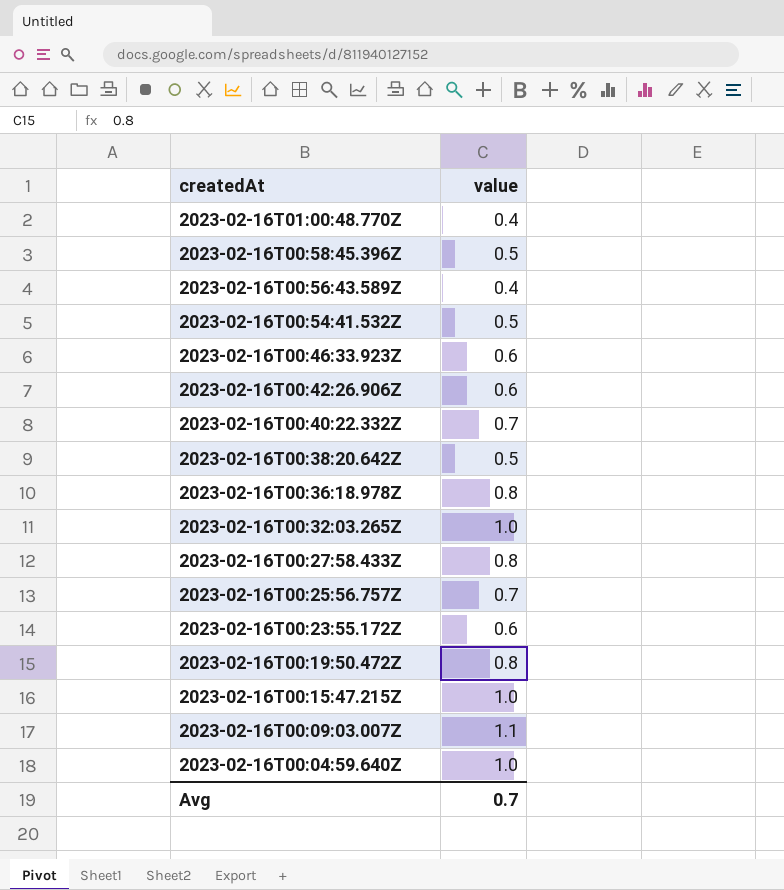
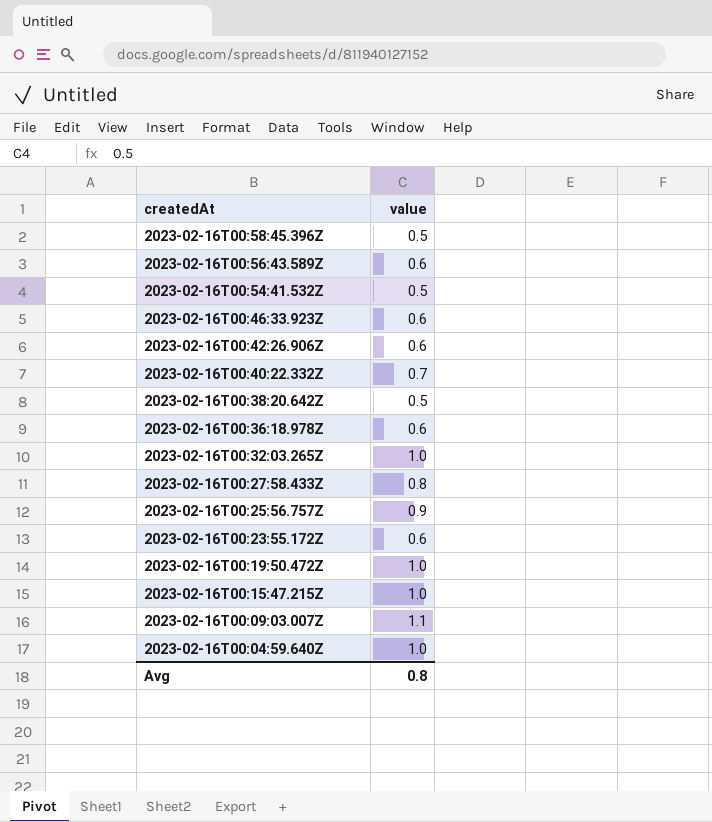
row 2023-02-16T01:00:48.770Z: 0.4 -> none
2023-02-16T00:56:43.589Z | value: 0.4 -> 0.6
2023-02-16T00:36:18.978Z | value: 0.8 -> 0.6
2023-02-16T00:25:56.757Z | value: 0.7 -> 0.9
2023-02-16T00:19:50.472Z | value: 0.8 -> 1.0
Avg | value: 0.7 -> 0.8

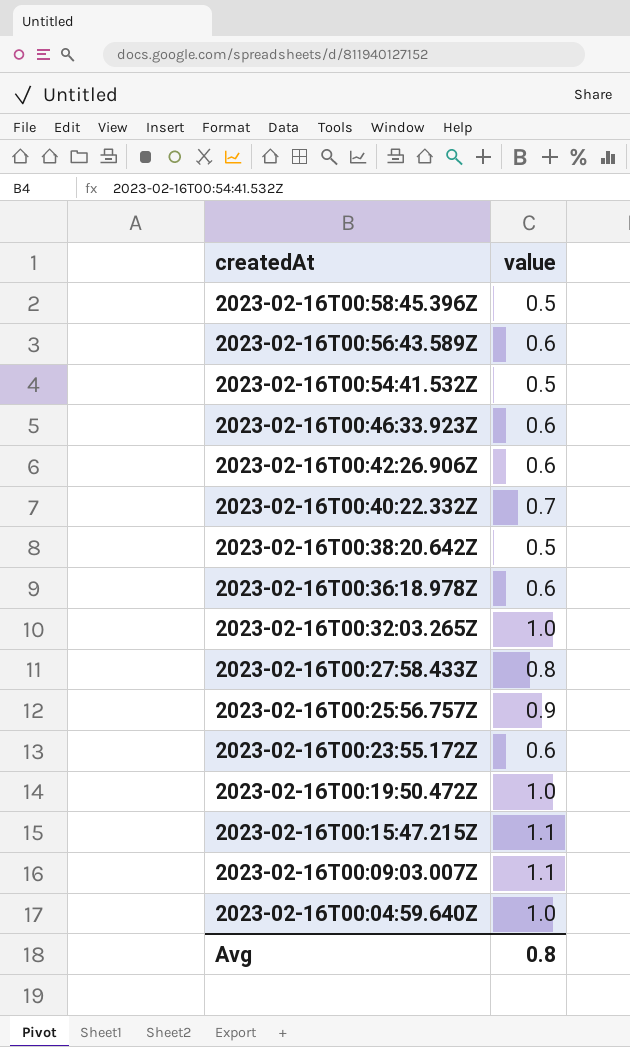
2023-02-16T00:15:47.215Z | value: 1.0 -> 1.1

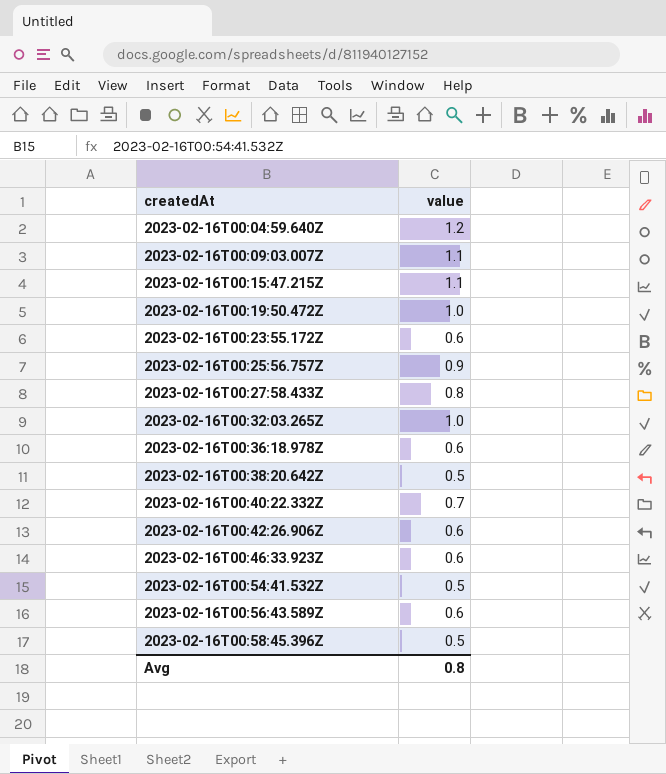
row order: createdAt descending -> createdAt ascending
2023-02-16T00:04:59.640Z | value: 1.0 -> 1.2

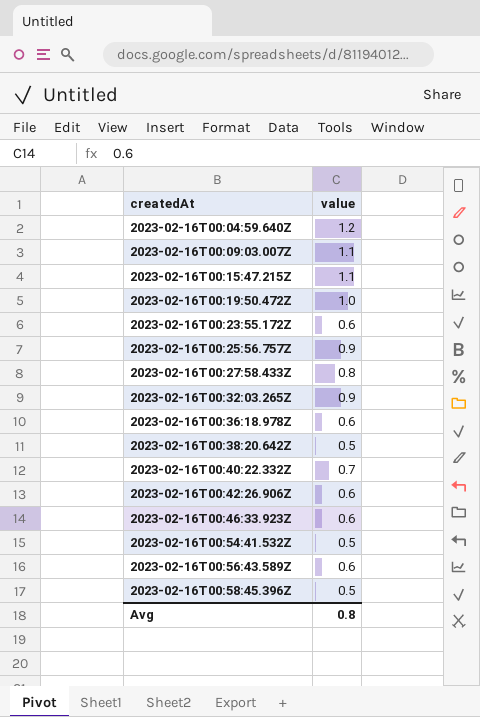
2023-02-16T00:32:03.265Z | value: 1.0 -> 0.9

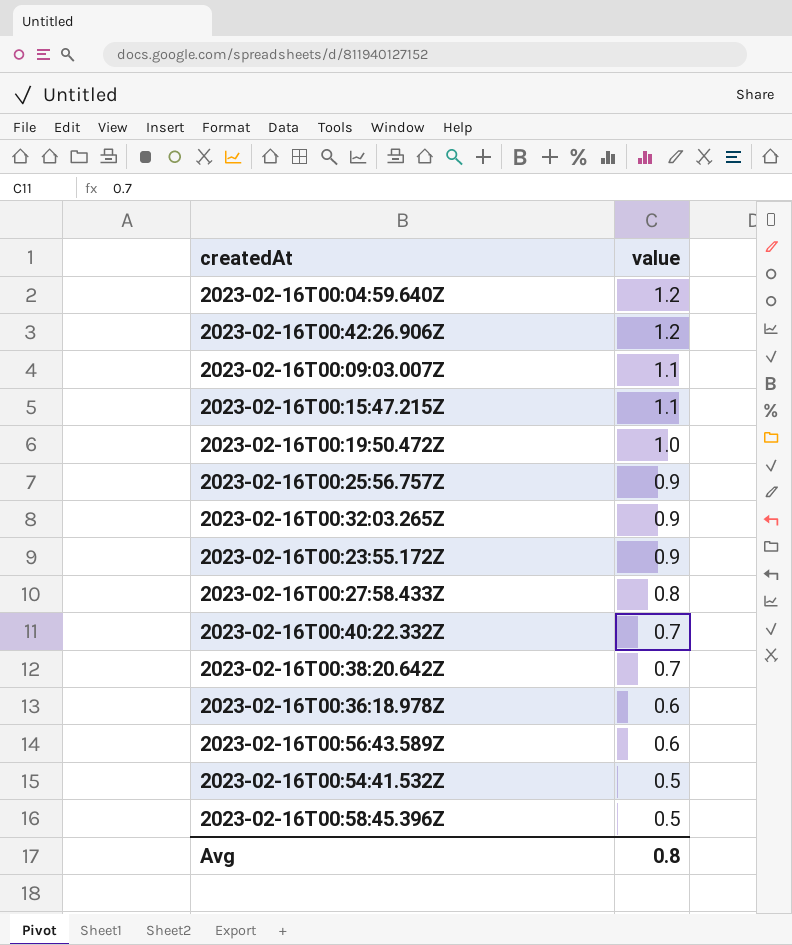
row order: createdAt ascending -> value descending
row 2023-02-16T00:46:33.923Z: 0.6 -> none
2023-02-16T00:42:26.906Z | value: 0.6 -> 1.2
2023-02-16T00:23:55.172Z | value: 0.6 -> 0.9
2023-02-16T00:38:20.642Z | value: 0.5 -> 0.7

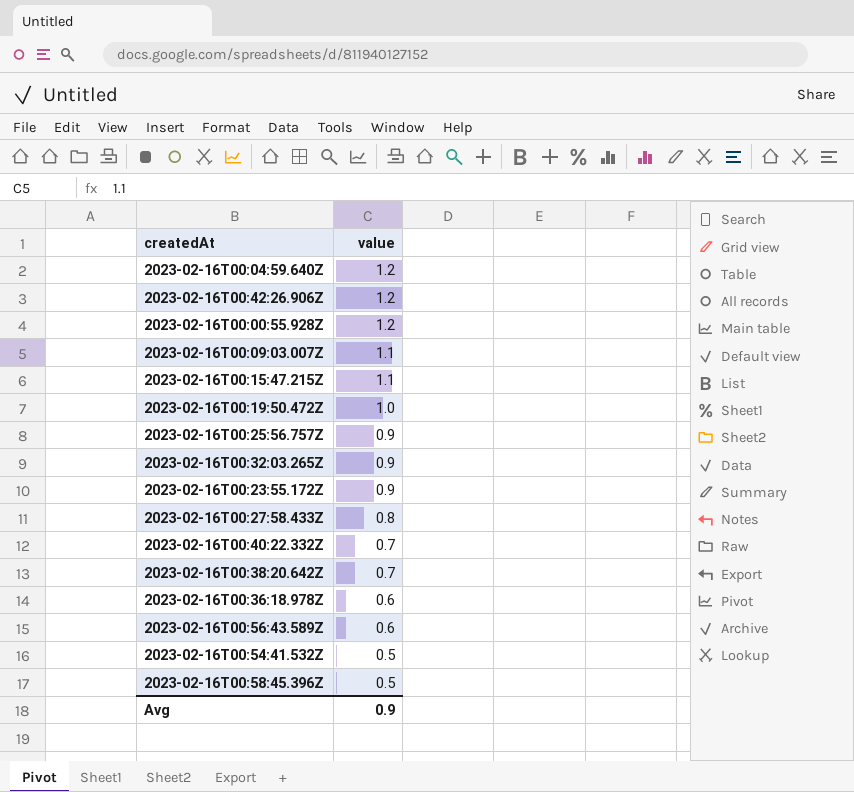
row 2023-02-16T00:00:55.928Z: none -> 1.2
Avg | value: 0.8 -> 0.9

